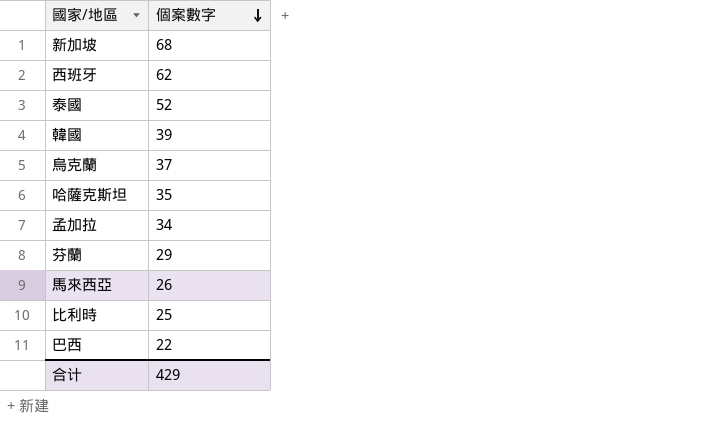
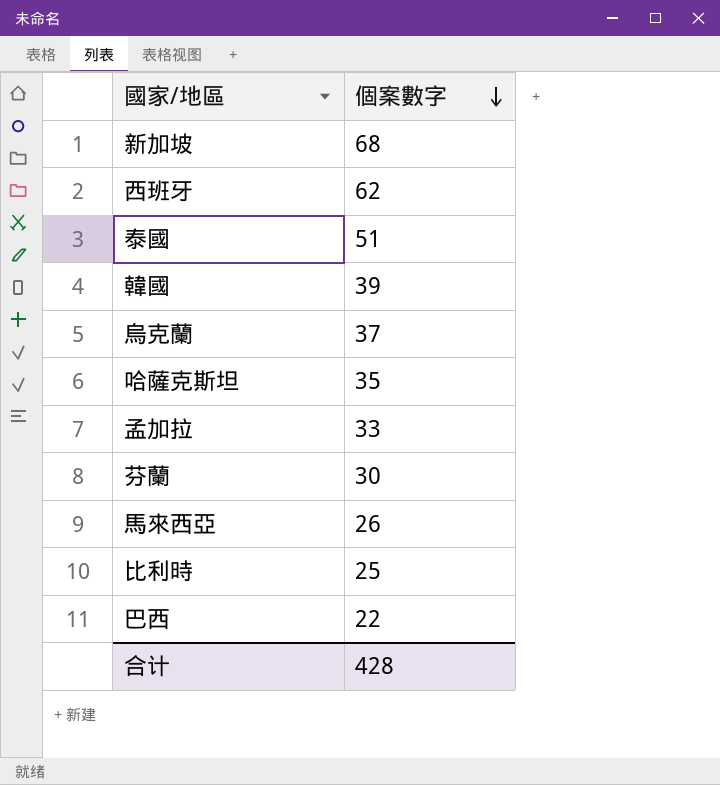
泰國 | 個案數字: 52 -> 51
孟加拉 | 個案數字: 34 -> 33
芬蘭 | 個案數字: 29 -> 30
合计 | 個案數字: 429 -> 428

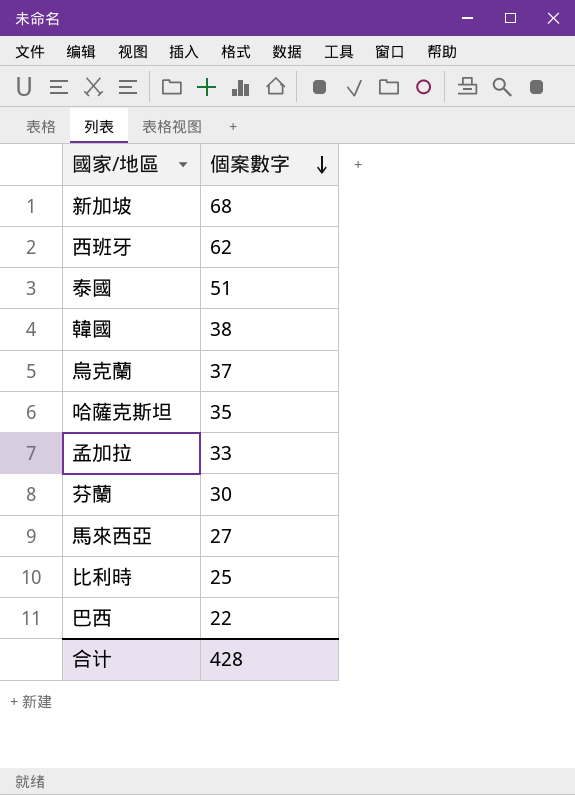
韓國 | 個案數字: 39 -> 38
馬來西亞 | 個案數字: 26 -> 27

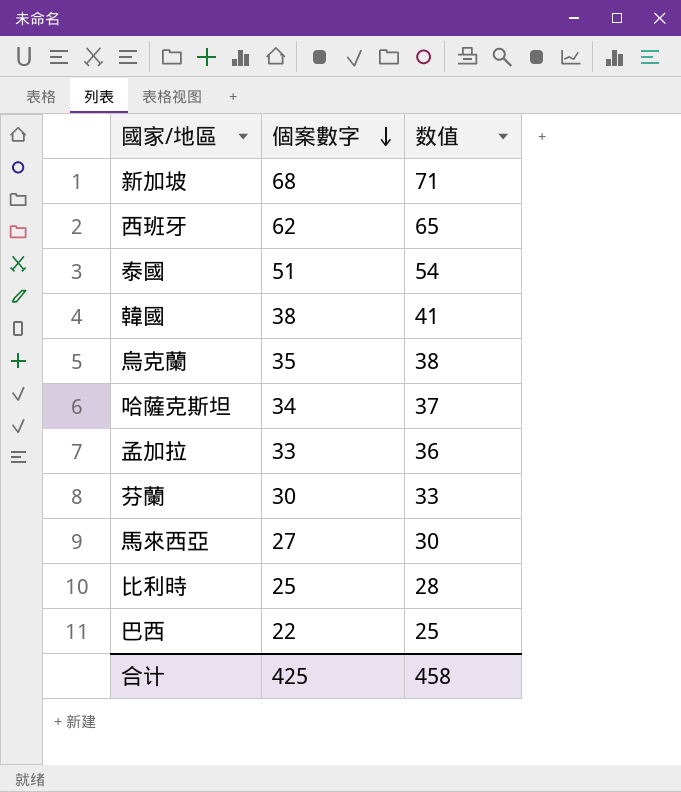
column 数值 | formula: none -> [個案數字] + 3
烏克蘭 | 個案數字: 37 -> 35
哈薩克斯坦 | 個案數字: 35 -> 34
合计 | 個案數字: 428 -> 425

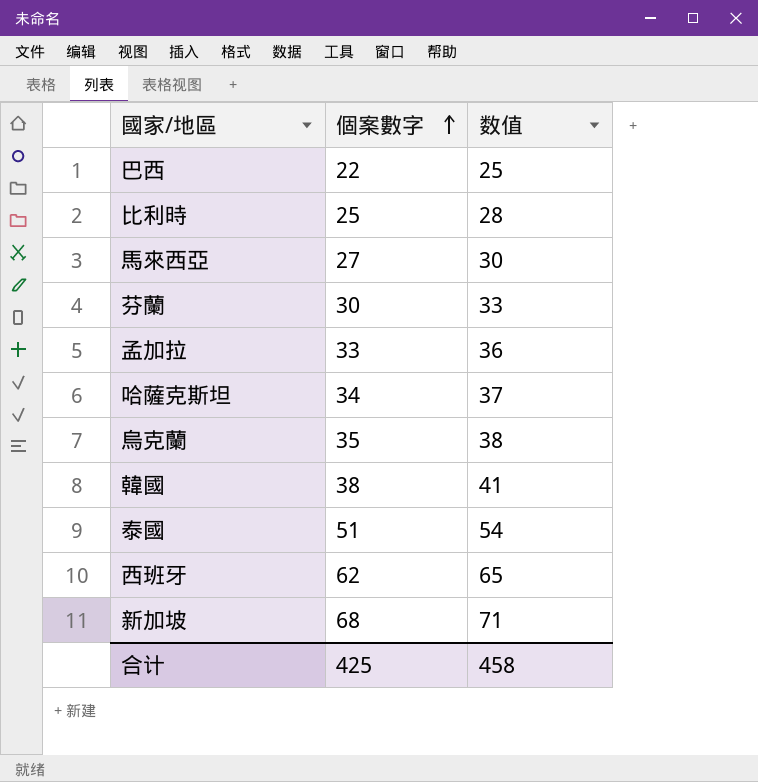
row order: 個案數字 descending -> 個案數字 ascending

